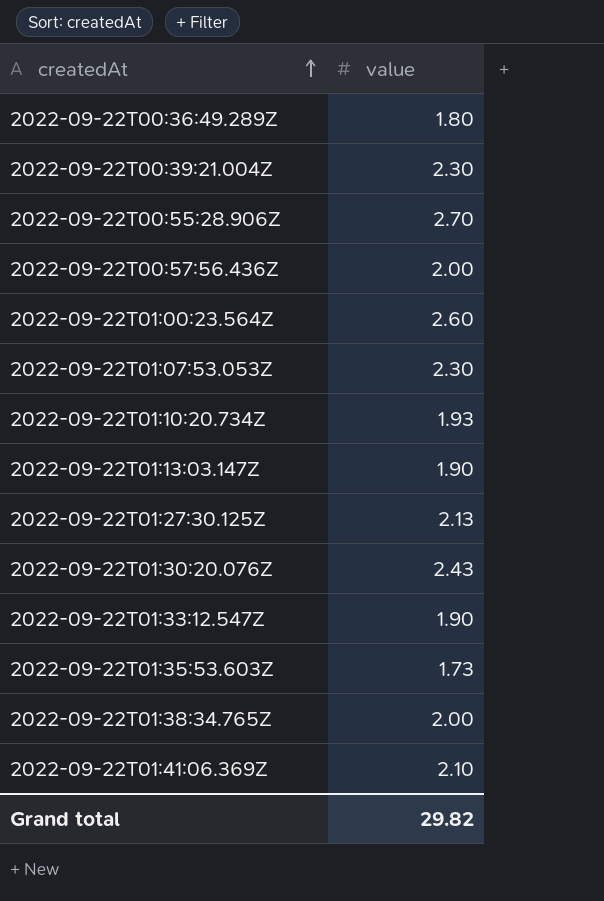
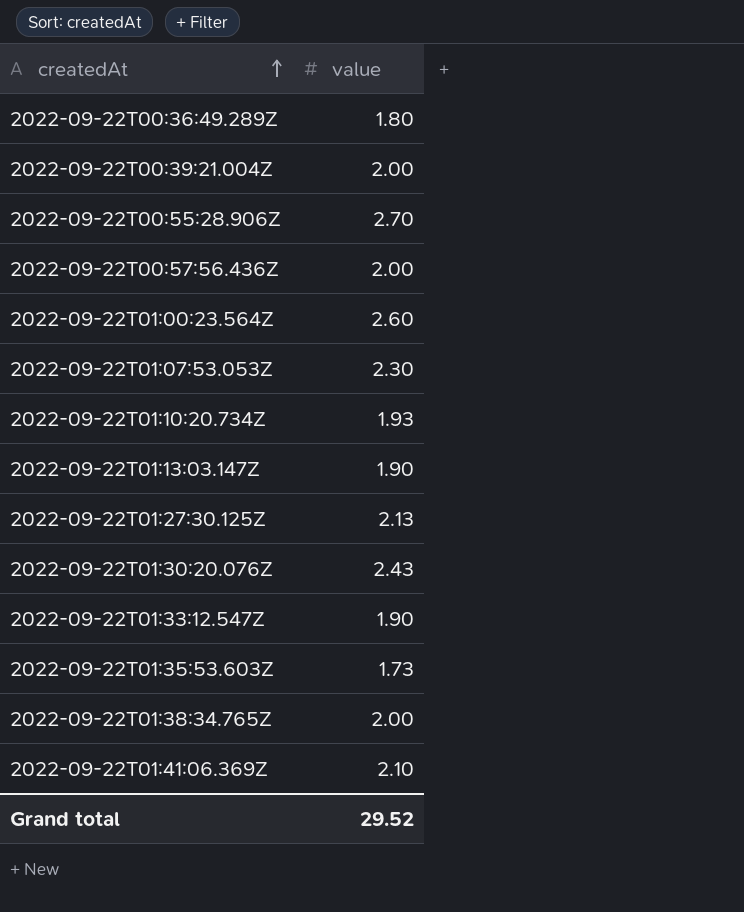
2022-09-22T00:39:21.004Z | value: 2.30 -> 2.00
Grand total | value: 29.82 -> 29.52

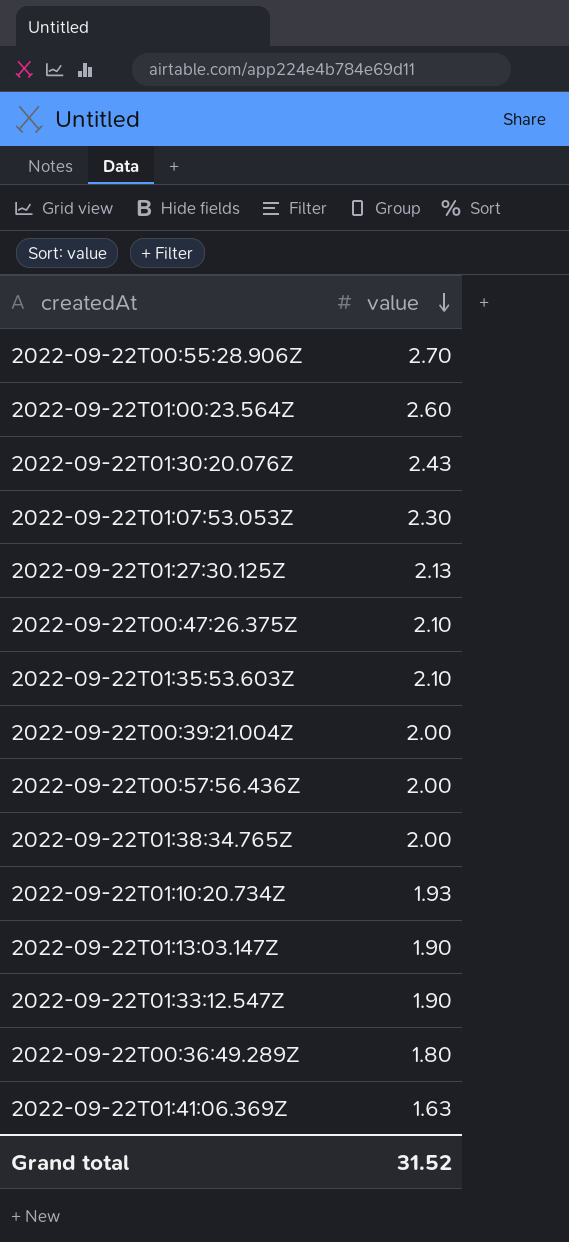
row order: createdAt ascending -> value descending
row 2022-09-22T00:47:26.375Z: none -> 2.10
2022-09-22T01:35:53.603Z | value: 1.73 -> 2.10
2022-09-22T01:41:06.369Z | value: 2.10 -> 1.63
Grand total | value: 29.52 -> 31.52

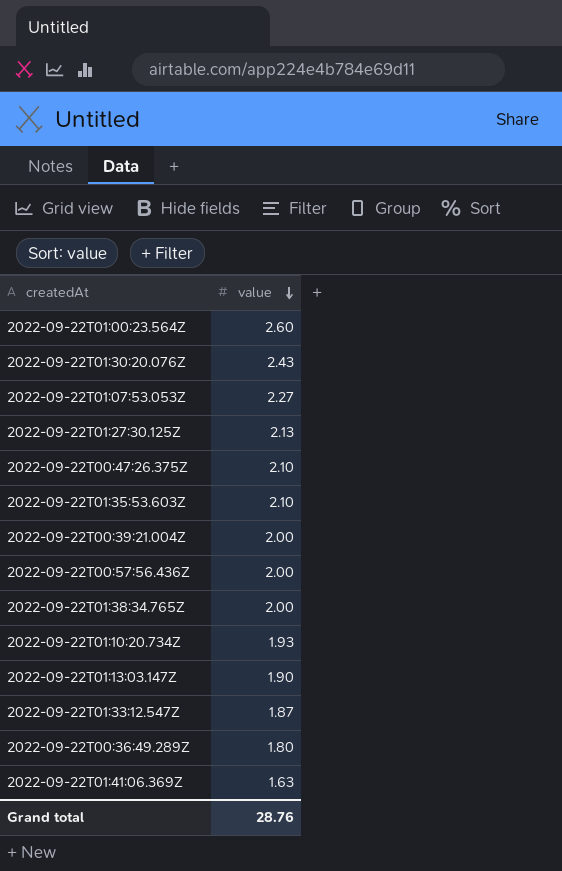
row 2022-09-22T00:55:28.906Z: 2.70 -> none
2022-09-22T01:07:53.053Z | value: 2.30 -> 2.27
2022-09-22T01:33:12.547Z | value: 1.90 -> 1.87
Grand total | value: 31.52 -> 28.76

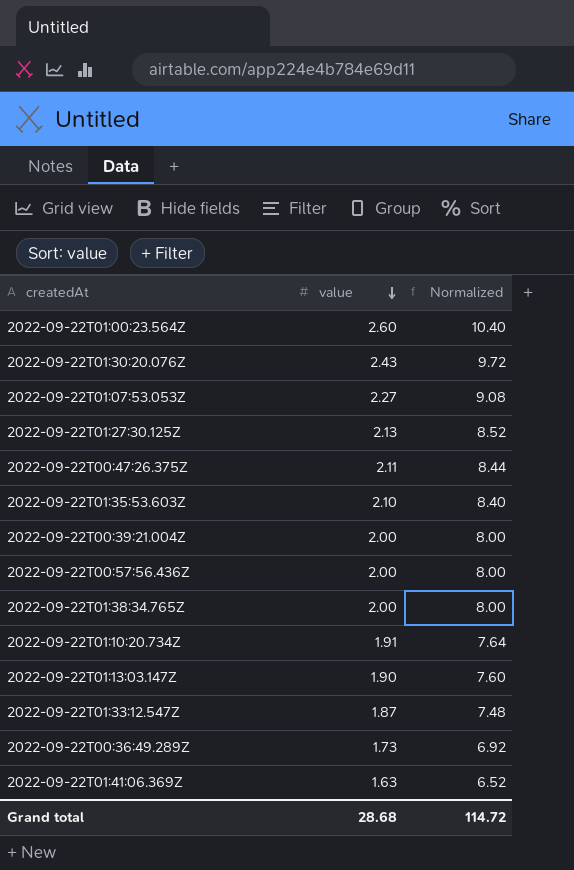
column Normalized | formula: none -> [value] * 4
2022-09-22T00:47:26.375Z | value: 2.10 -> 2.11
2022-09-22T01:10:20.734Z | value: 1.93 -> 1.91
2022-09-22T00:36:49.289Z | value: 1.80 -> 1.73
Grand total | value: 28.76 -> 28.68

